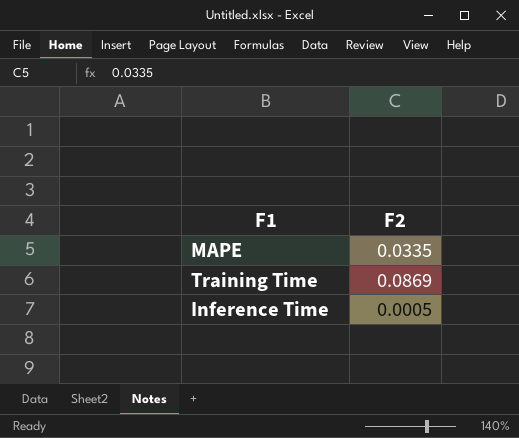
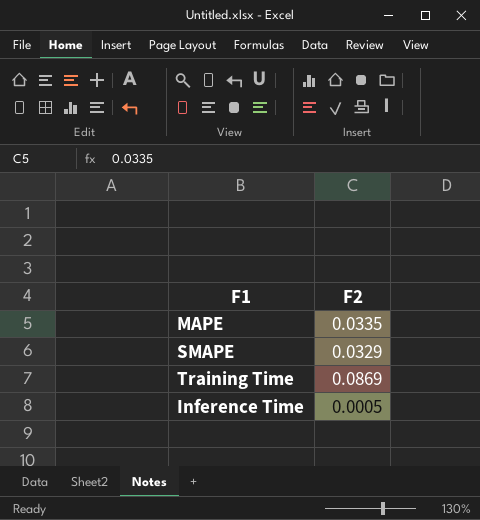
row SMAPE: none -> 0.0329

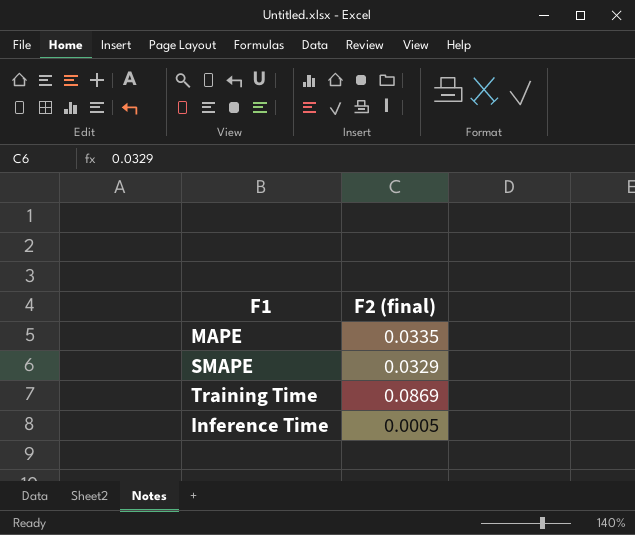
column name: F2 -> F2 (final)

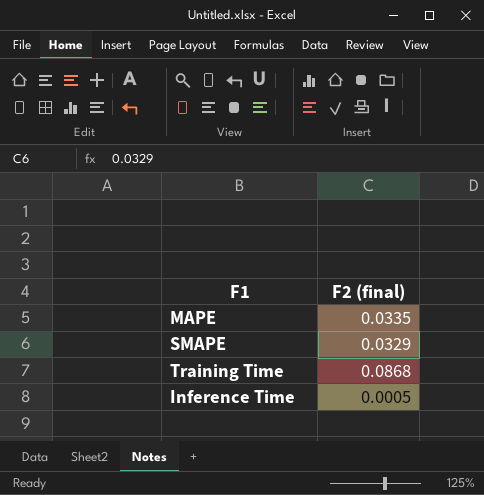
Training Time | F2 (final): 0.0869 -> 0.0868

